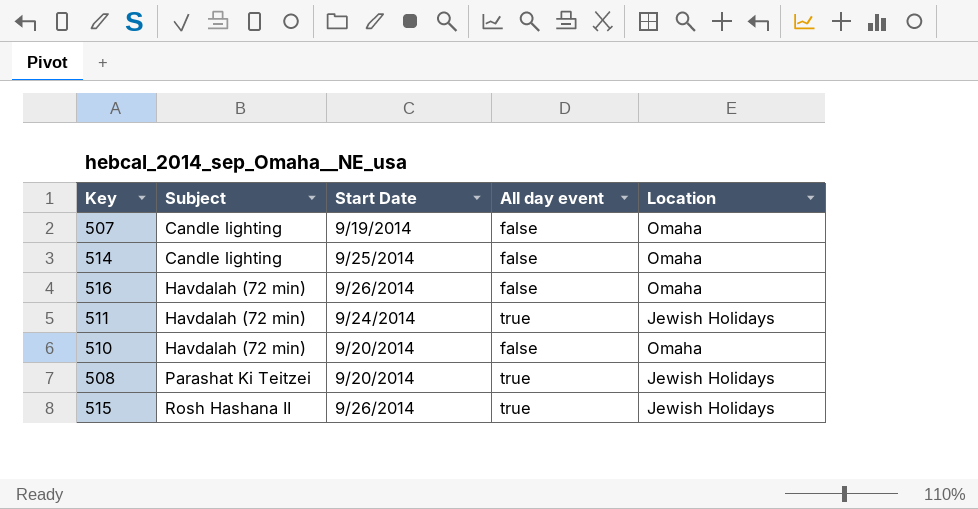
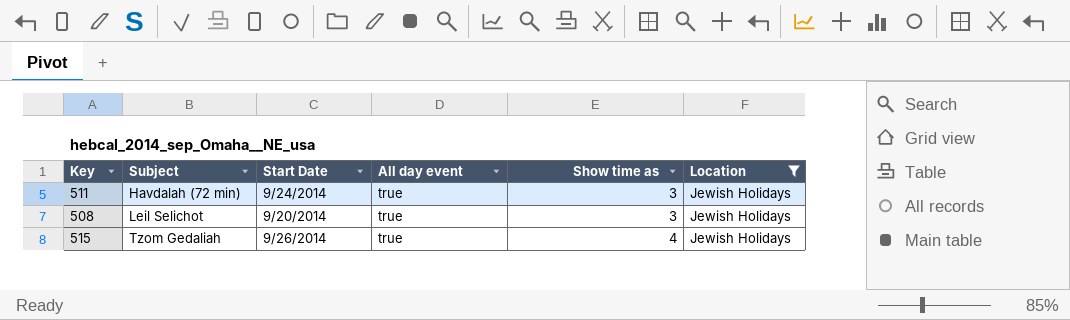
filter: none -> Location = Jewish Holidays
column Show time as | position: none -> 5
508 | Subject: Parashat Ki Teitzei -> Leil Selichot
515 | Subject: Rosh Hashana II -> Tzom Gedaliah

